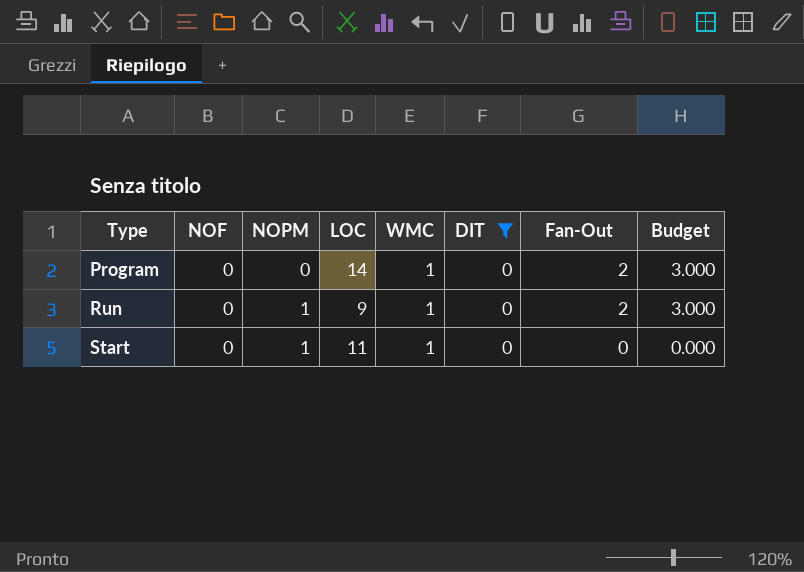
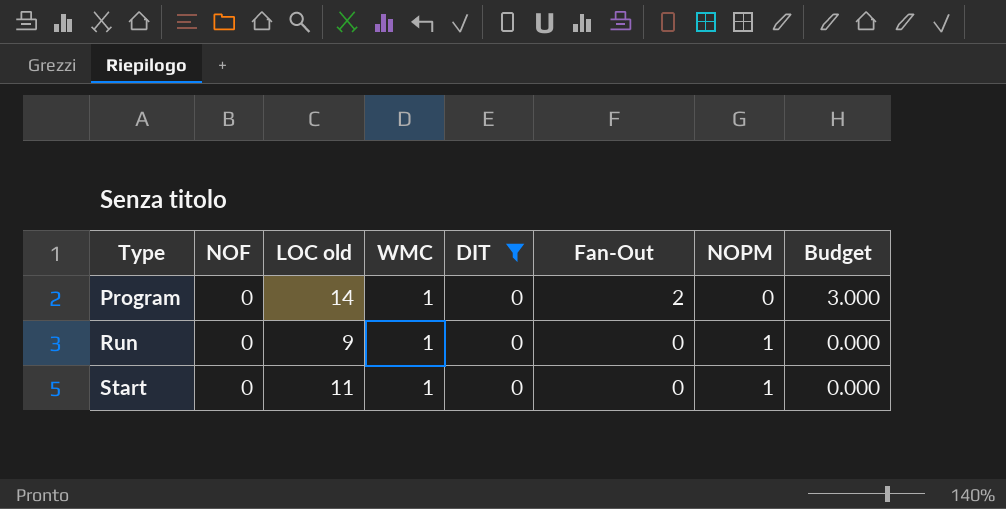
column name: LOC -> LOC old
column NOPM | position: 3 -> 7
Run | Fan-Out: 2 -> 0
Run | Budget: 3.000 -> 0.000

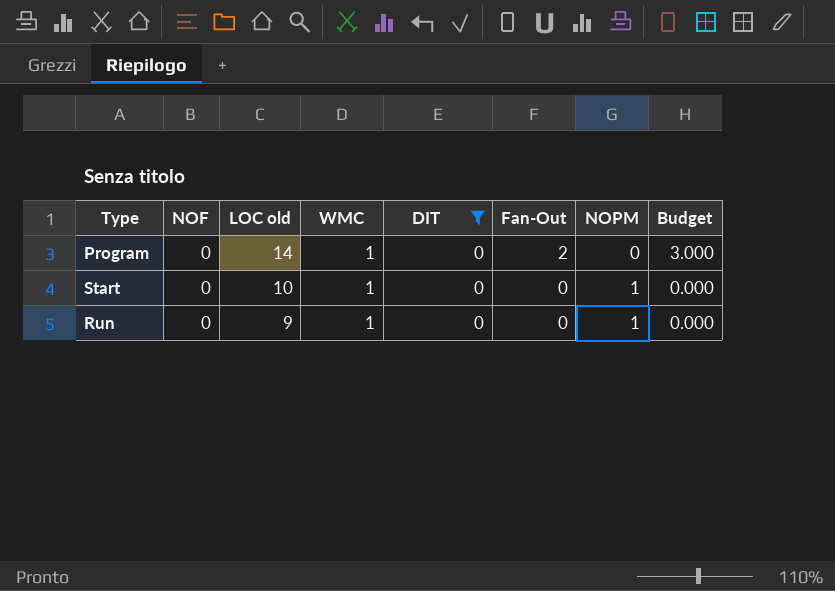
row order: Type ascending -> LOC old descending
Start | LOC old: 11 -> 10

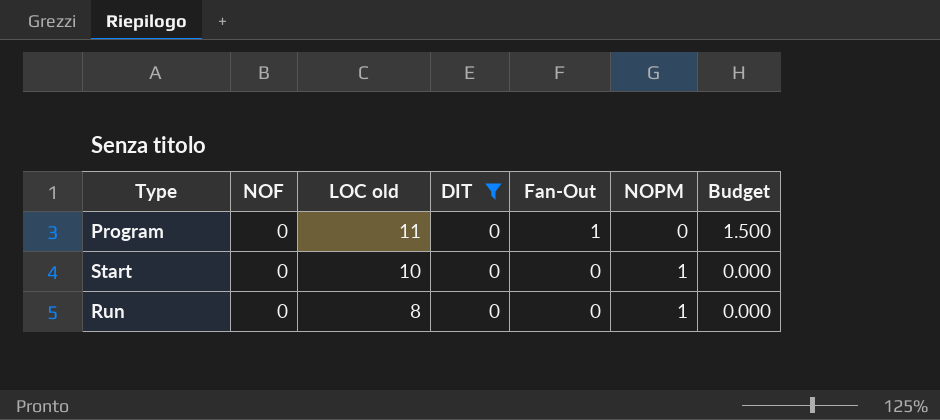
column WMC | position: 4 -> none
Program | LOC old: 14 -> 11
Program | Fan-Out: 2 -> 1
Program | Budget: 3.000 -> 1.500
Run | LOC old: 9 -> 8

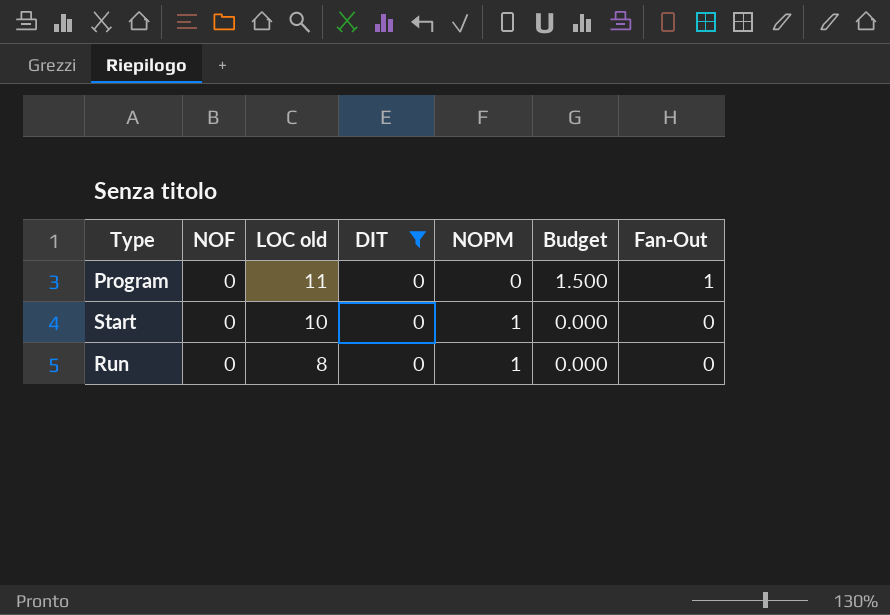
column Fan-Out | position: 5 -> 7

